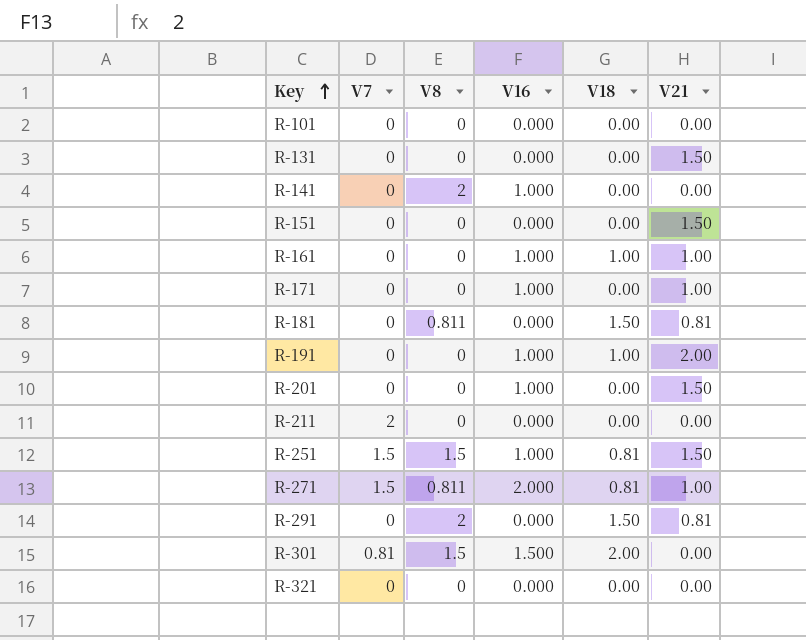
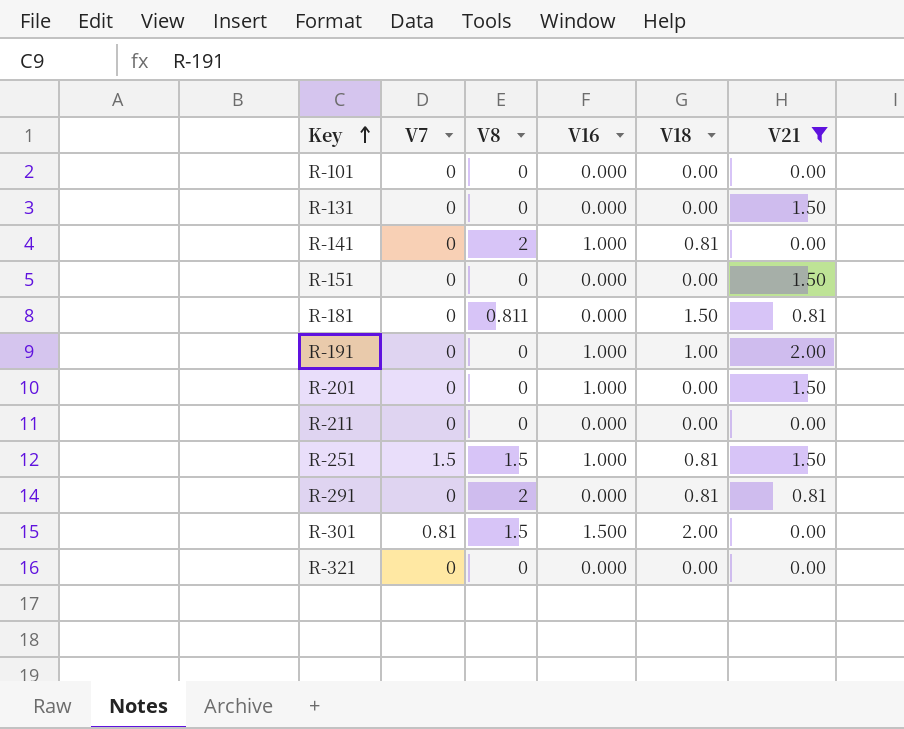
filter: none -> V21 != 1.00
R-141 | V18: 0.00 -> 0.81
R-211 | V7: 2 -> 0
R-291 | V18: 1.50 -> 0.81

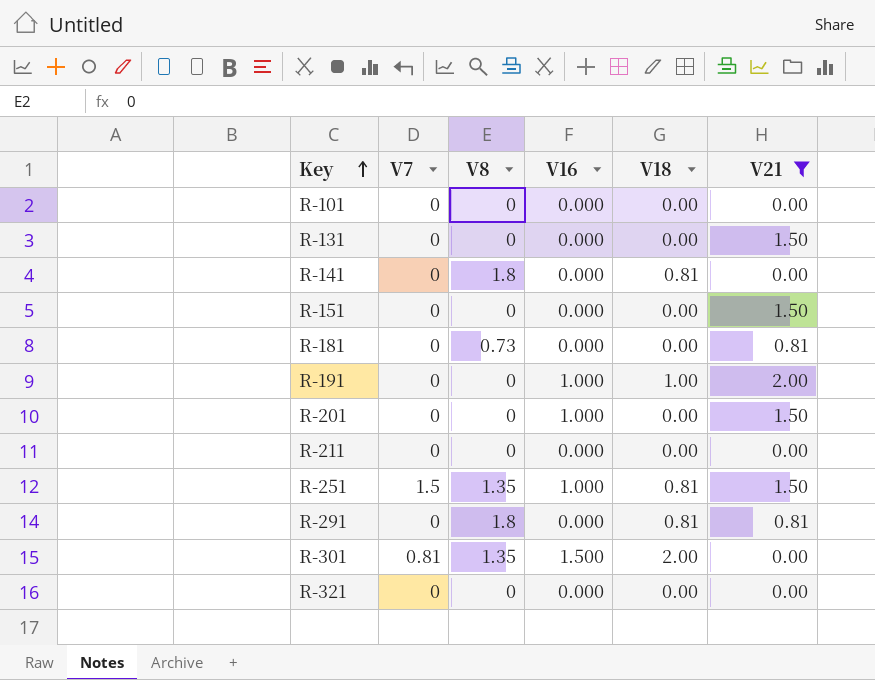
R-141 | V8: 2 -> 1.8
R-141 | V16: 1.000 -> 0.000
R-181 | V8: 0.811 -> 0.73
R-181 | V18: 1.50 -> 0.00
R-251 | V8: 1.5 -> 1.35
R-291 | V8: 2 -> 1.8
R-301 | V8: 1.5 -> 1.35

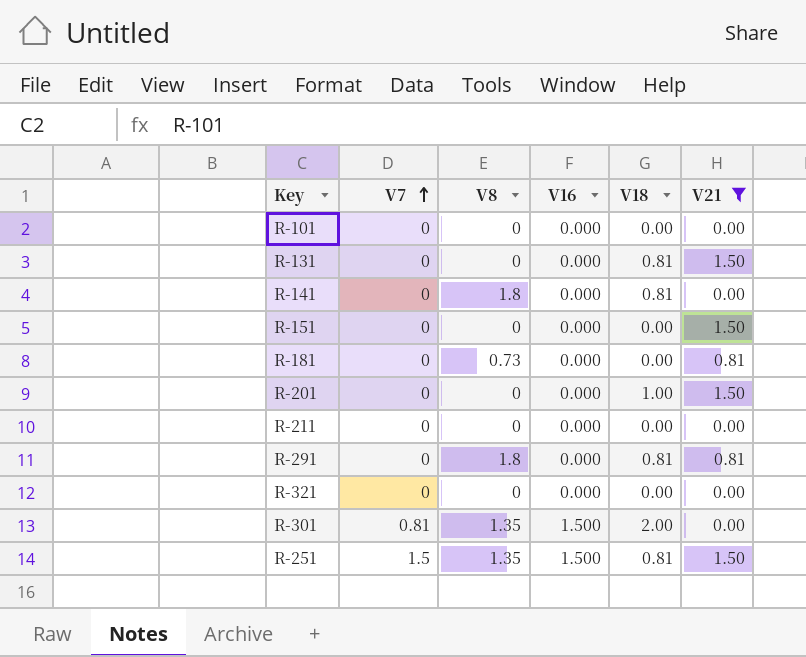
row order: Key ascending -> V7 ascending
row R-191: 0 | 0 | 1.000 | 1.00 | 2.00 -> none
R-131 | V18: 0.00 -> 0.81
R-201 | V16: 1.000 -> 0.000
R-201 | V18: 0.00 -> 1.00
R-251 | V16: 1.000 -> 1.500

